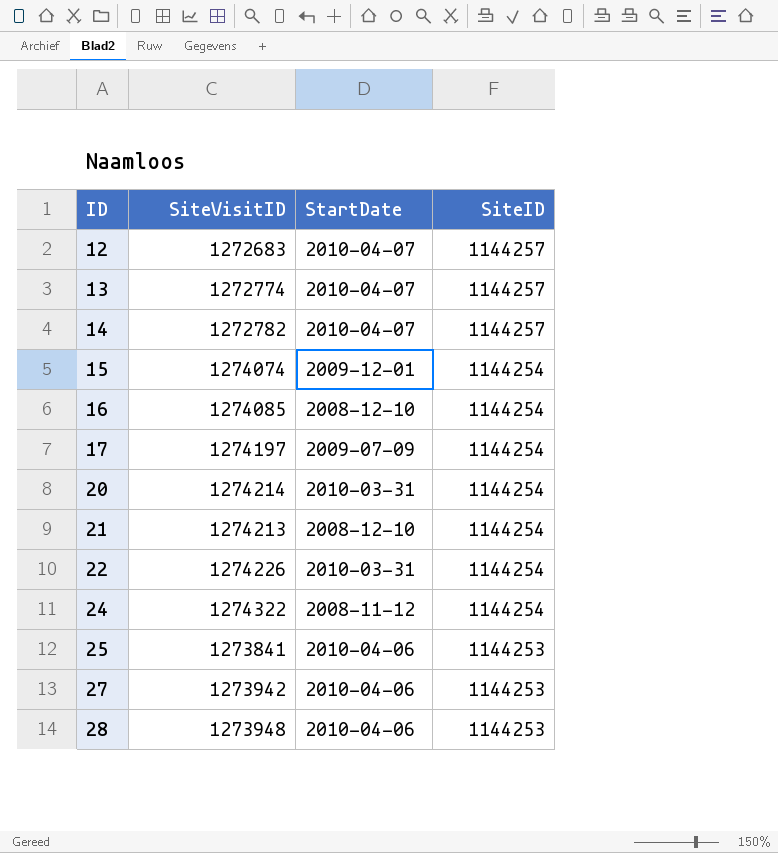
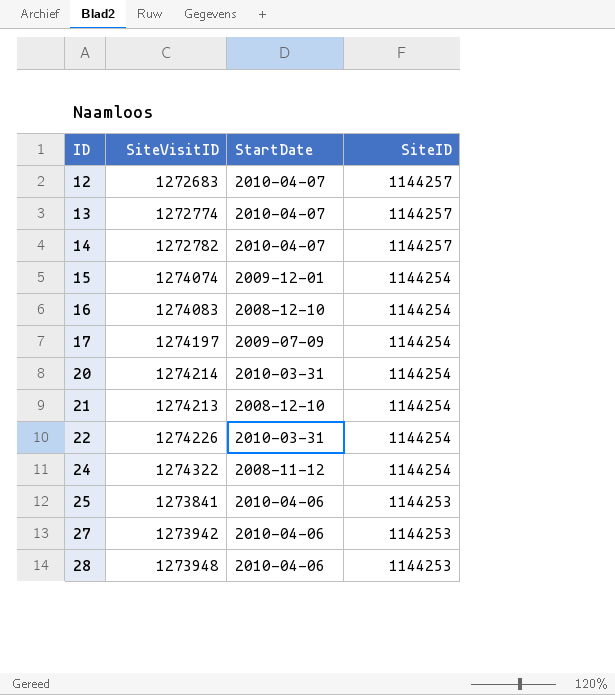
16 | SiteVisitID: 1274085 -> 1274083

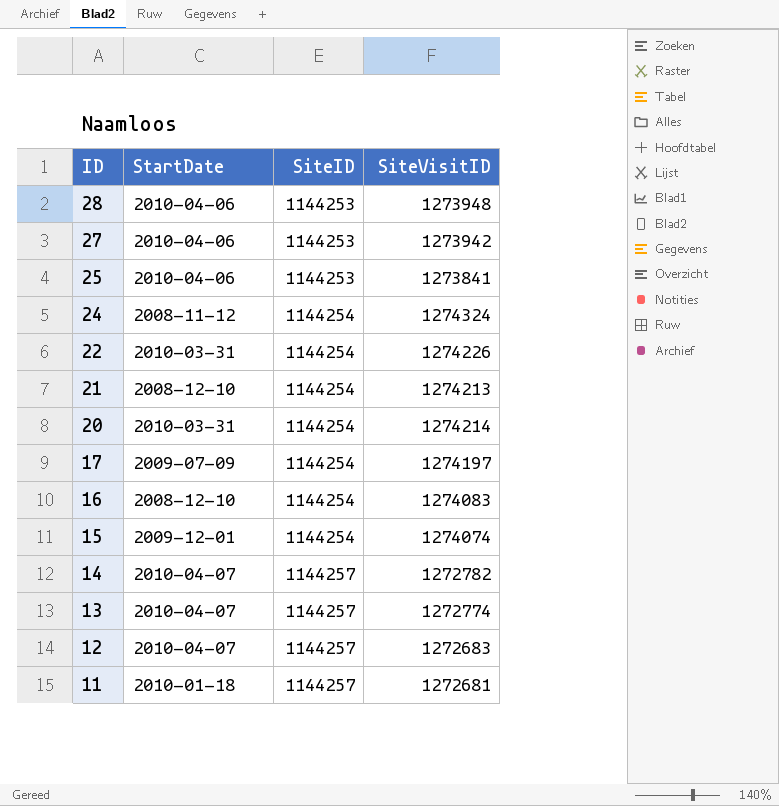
row order: ID ascending -> ID descending
column SiteVisitID | position: 2 -> 4
24 | SiteVisitID: 1274322 -> 1274324
row 11: none -> 2010-01-18 | 1144257 | 1272681

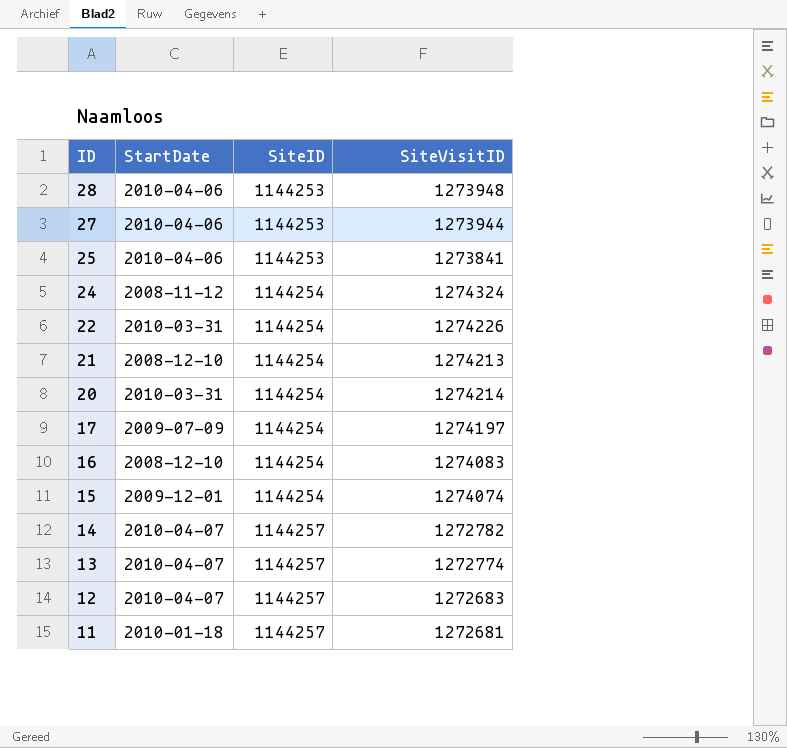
27 | SiteVisitID: 1273942 -> 1273944

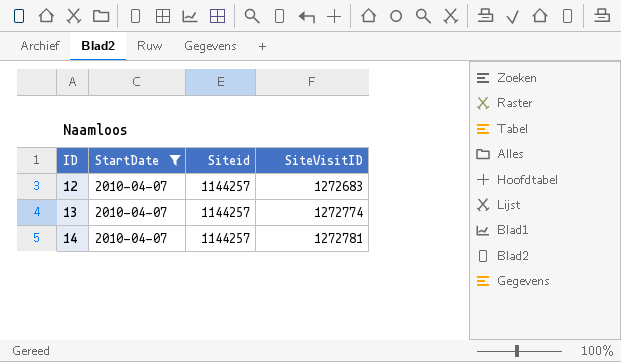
filter: none -> StartDate = 2010-04-07
row order: ID descending -> ID ascending
column name: SiteID -> Siteid
14 | SiteVisitID: 1272782 -> 1272781

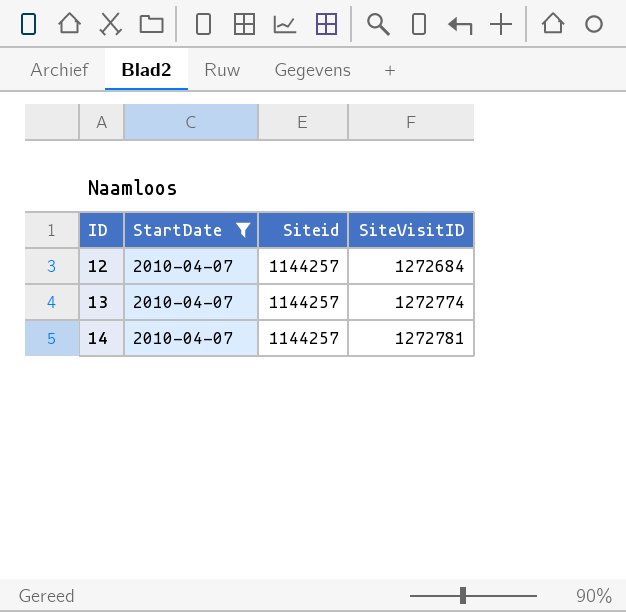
12 | SiteVisitID: 1272683 -> 1272684

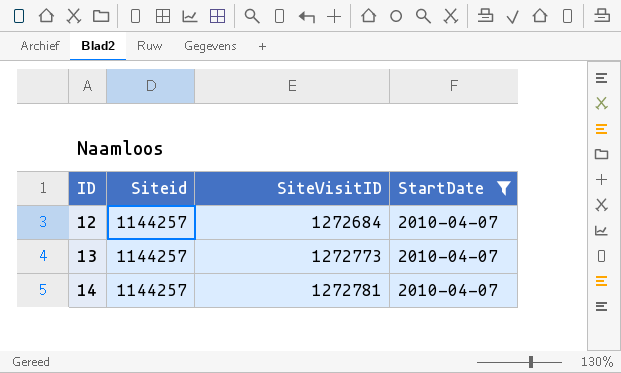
column StartDate | position: 2 -> 4
13 | SiteVisitID: 1272774 -> 1272773

